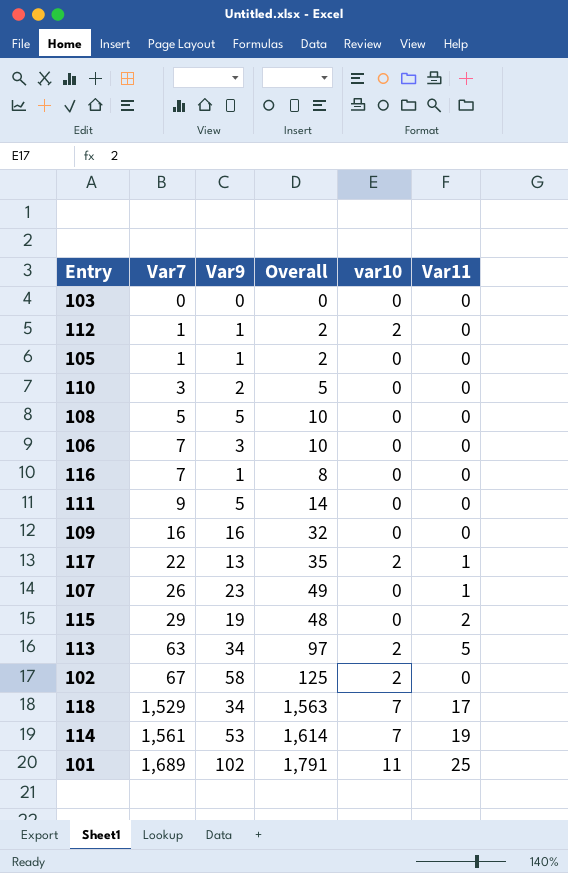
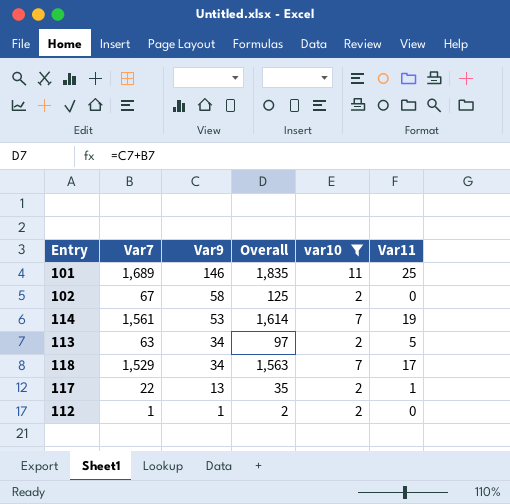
filter: none -> var10 != 0
row order: Var7 ascending -> Var9 descending
101 | Var9: 102 -> 146
101 | Overall: 1,791 -> 1,835

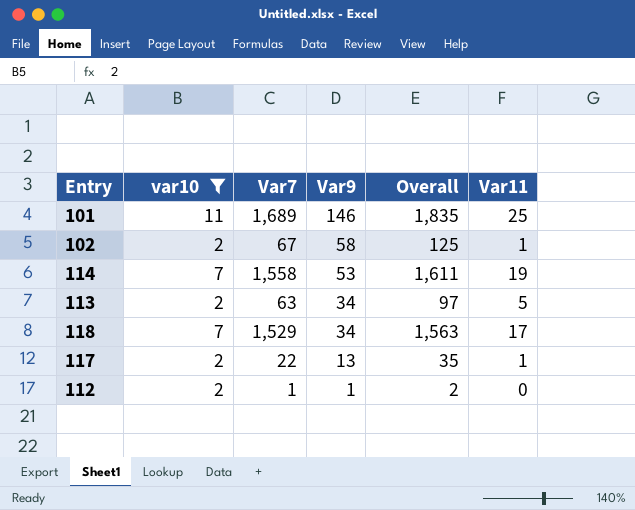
column var10 | position: 5 -> 2
102 | Var11: 0 -> 1
114 | Var7: 1,561 -> 1,558
114 | Overall: 1,614 -> 1,611

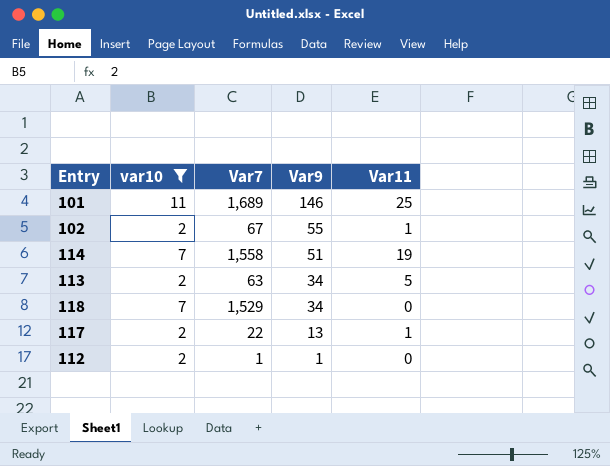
column Overall | formula: [Var7] + [Var9] -> none
102 | Var9: 58 -> 55
114 | Var9: 53 -> 51
118 | Var11: 17 -> 0

